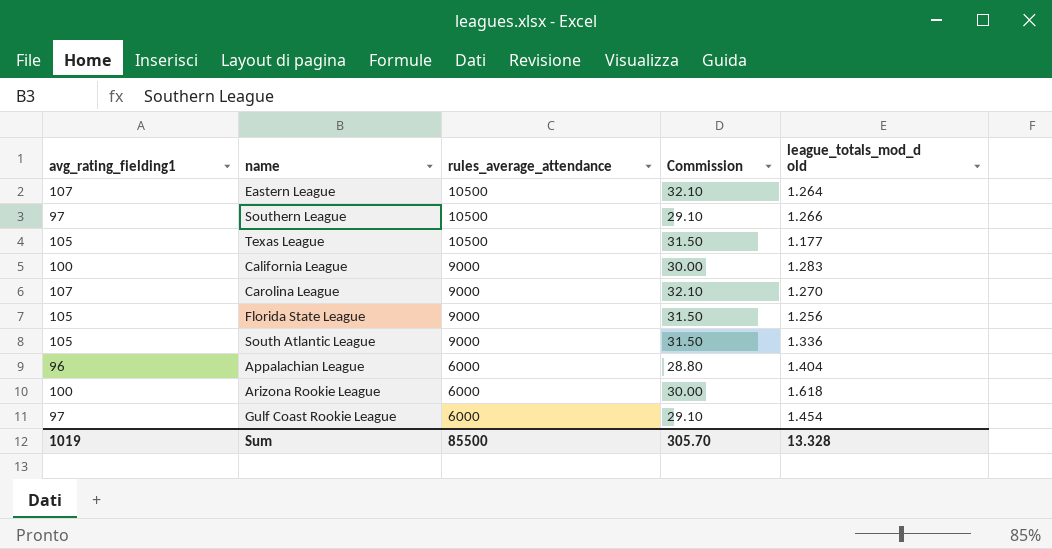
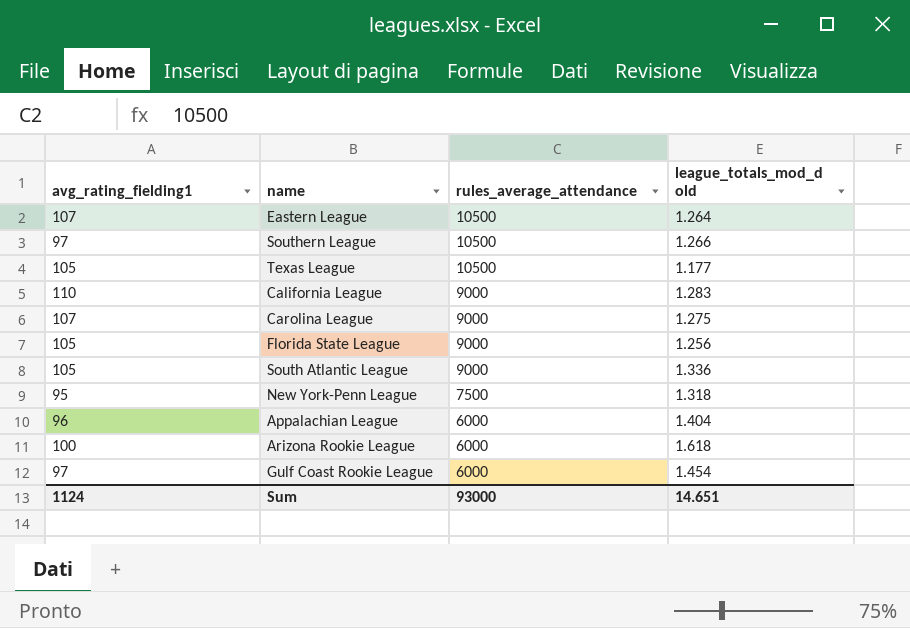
column Commission | formula: [avg_rating_fielding1] * 0.3 -> none
California League | avg_rating_fielding1: 100 -> 110
Carolina League | league_totals_mod_d old: 1.270 -> 1.275
row New York-Penn League: none -> 95 | 7500 | 1.318
Sum | avg_rating_fielding1: 1019 -> 1124
Sum | rules_average_attendance: 85500 -> 93000
Sum | league_totals_mod_d old: 13.328 -> 14.651

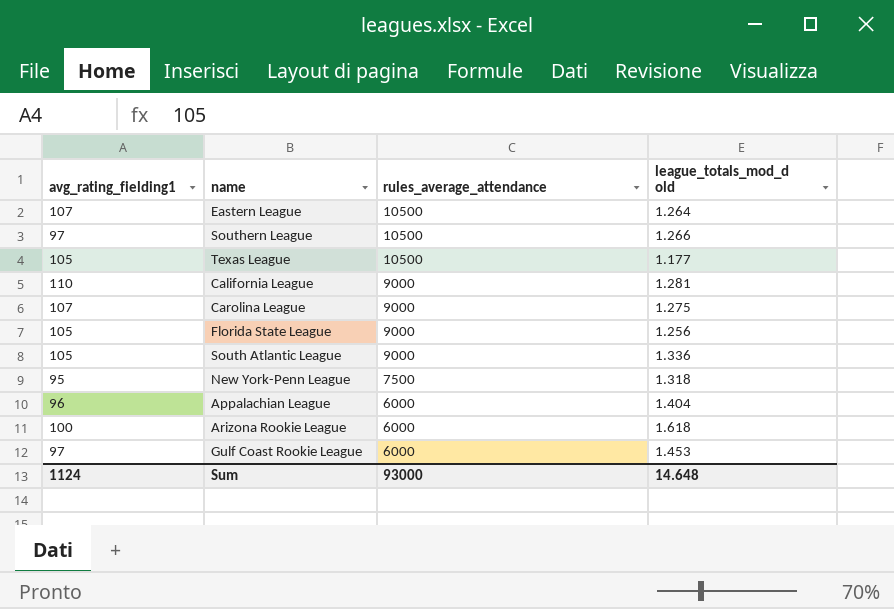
California League | league_totals_mod_d old: 1.283 -> 1.281
Gulf Coast Rookie League | league_totals_mod_d old: 1.454 -> 1.453
Sum | league_totals_mod_d old: 14.651 -> 14.648

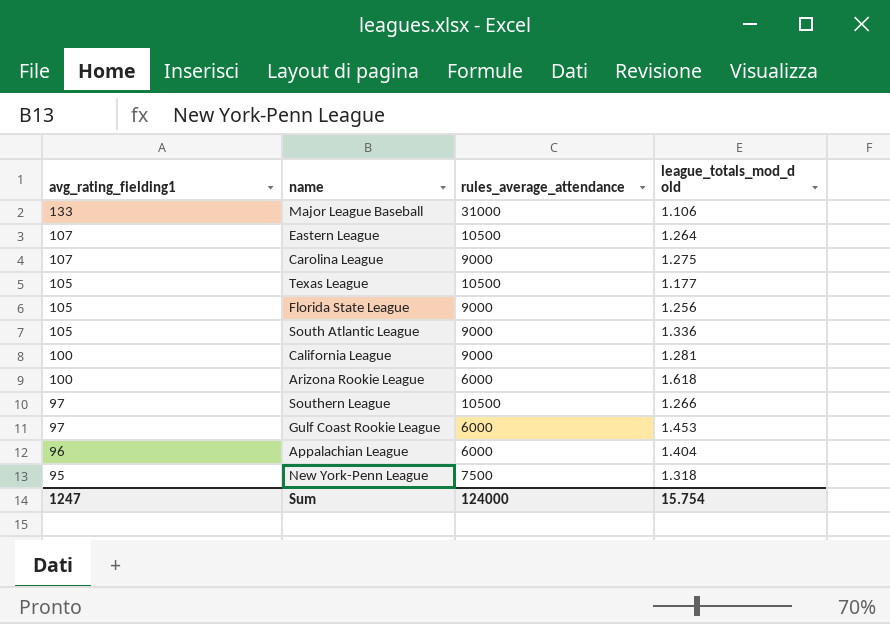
row order: rules_average_attendance descending -> avg_rating_fielding1 descending
row Major League Baseball: none -> 133 | 31000 | 1.106
California League | avg_rating_fielding1: 110 -> 100
Sum | avg_rating_fielding1: 1124 -> 1247
Sum | rules_average_attendance: 93000 -> 124000
Sum | league_totals_mod_d old: 14.648 -> 15.754

